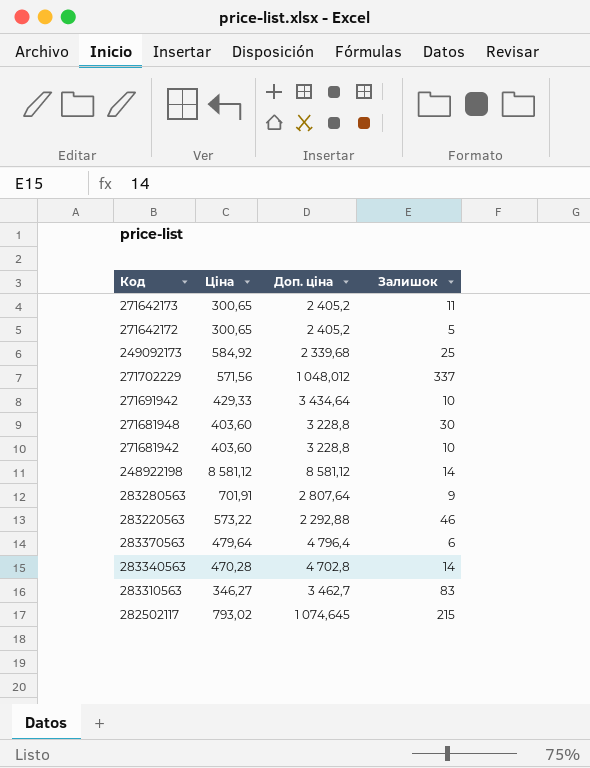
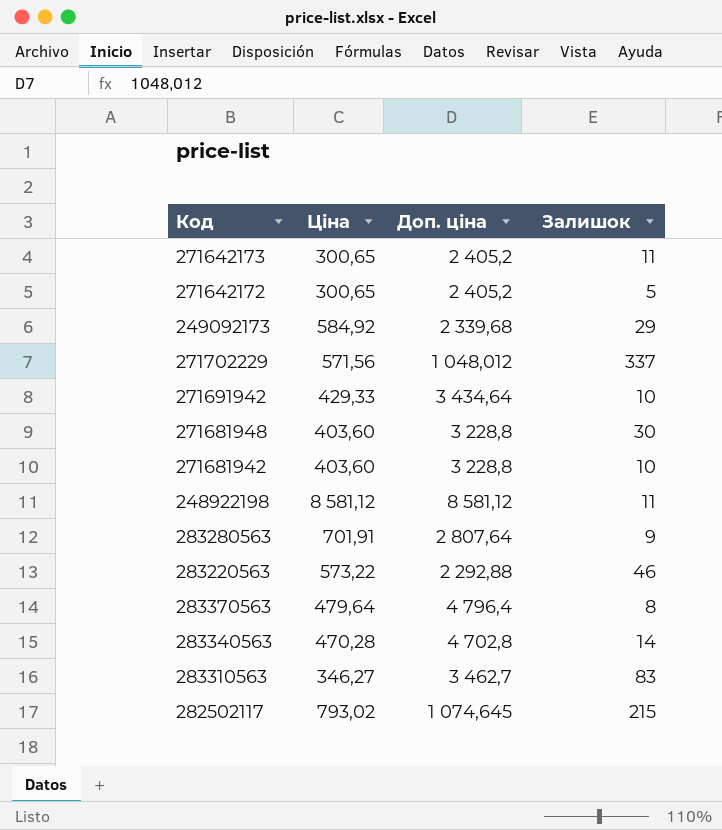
249092173 | Залишок: 25 -> 29
248922198 | Залишок: 14 -> 11
283370563 | Залишок: 6 -> 8

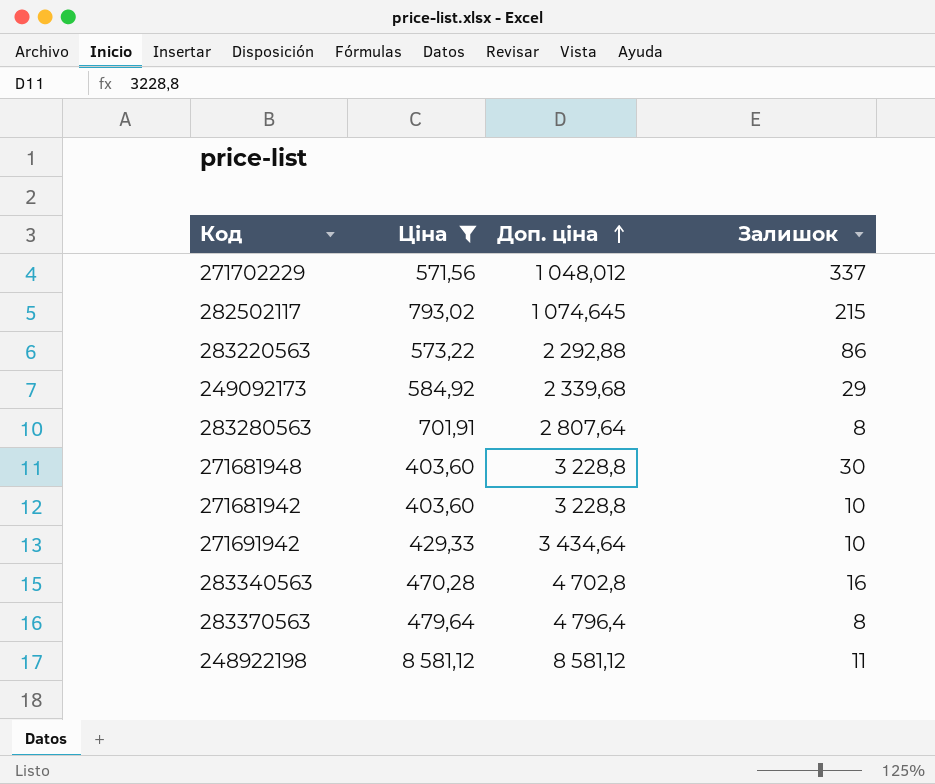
filter: none -> Ціна >= 403,60
row order: none -> Доп. ціна ascending
283220563 | Залишок: 46 -> 86
283280563 | Залишок: 9 -> 8
283340563 | Залишок: 14 -> 16

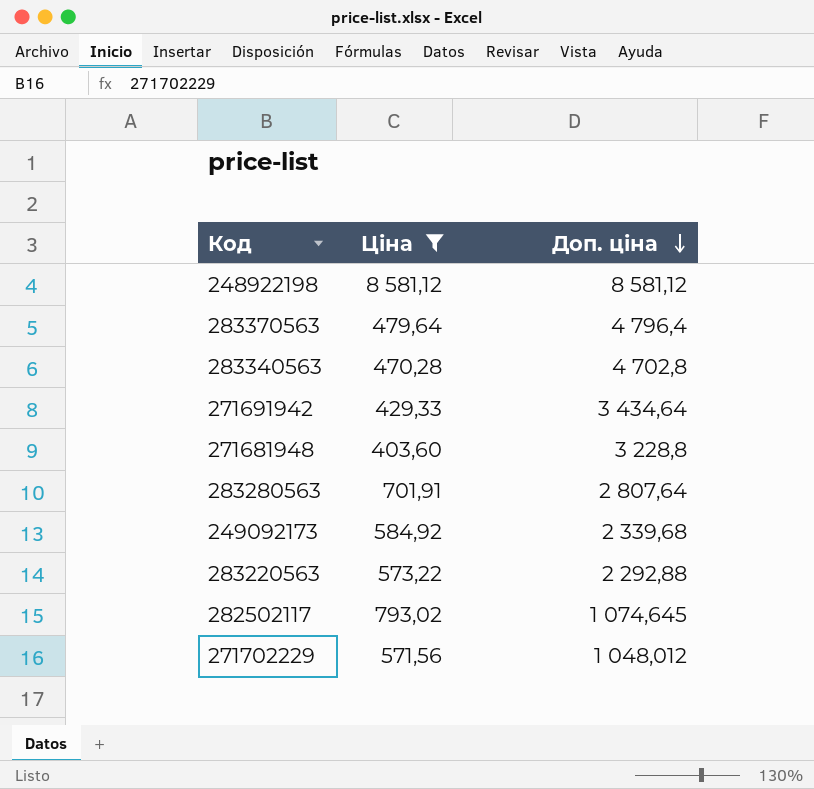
row order: Доп. ціна ascending -> Доп. ціна descending
column Залишок | position: 4 -> none
row 271681942: 403,60 | 3 228,8 | 10 -> none

